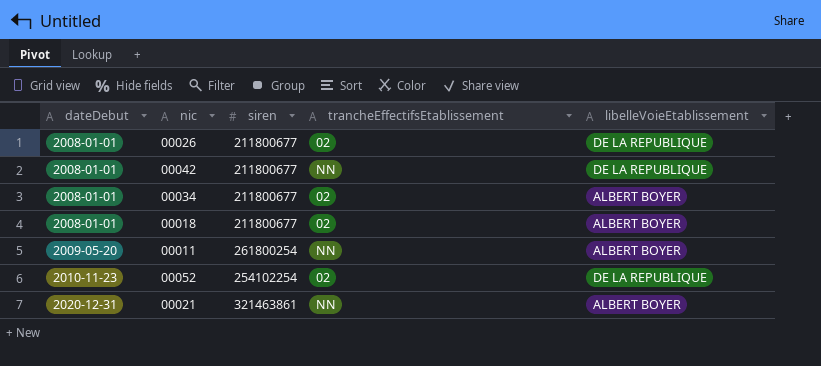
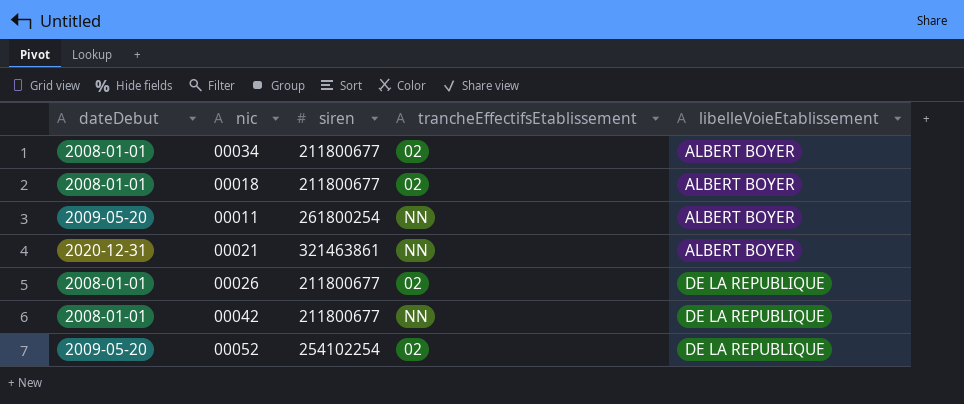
row order: dateDebut ascending -> libelleVoieEtablissement ascending
00052 | dateDebut: 2010-11-23 -> 2009-05-20

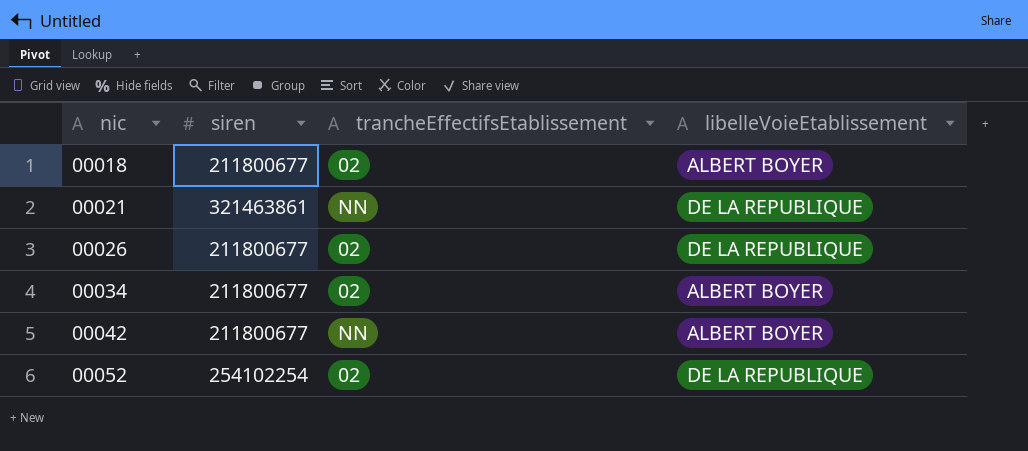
row order: libelleVoieEtablissement ascending -> nic ascending
column dateDebut | position: 1 -> none
row 00011: 2009-05-20 | 261800254 | NN | ALBERT BOYER -> none
00021 | libelleVoieEtablissement: ALBERT BOYER -> DE LA REPUBLIQUE
00042 | libelleVoieEtablissement: DE LA REPUBLIQUE -> ALBERT BOYER

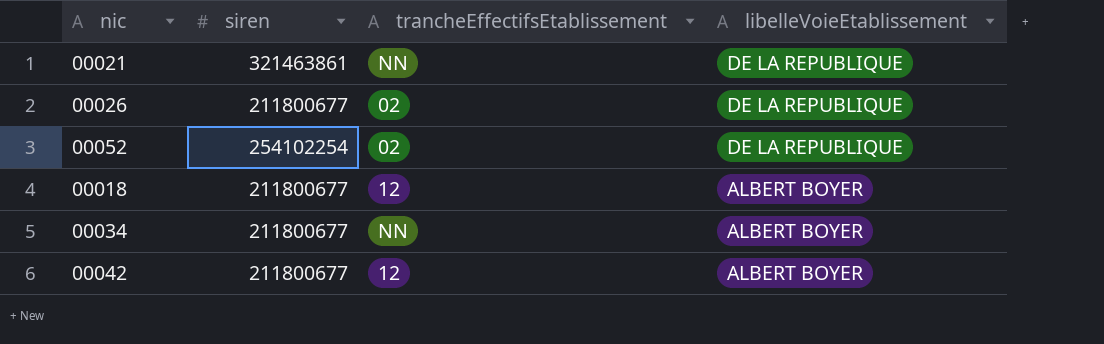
row order: nic ascending -> libelleVoieEtablissement descending
00018 | trancheEffectifsEtablissement: 02 -> 12
00034 | trancheEffectifsEtablissement: 02 -> NN
00042 | trancheEffectifsEtablissement: NN -> 12

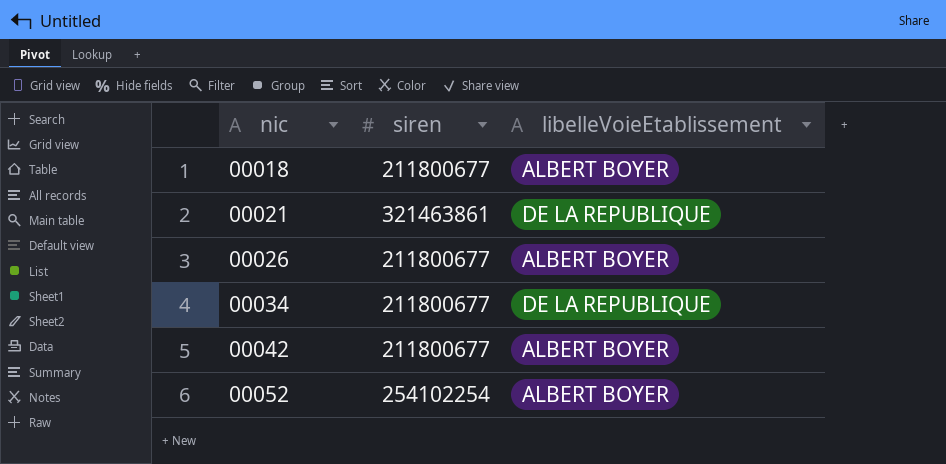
row order: libelleVoieEtablissement descending -> nic ascending
column trancheEffectifsEtablissement | position: 3 -> none
00026 | libelleVoieEtablissement: DE LA REPUBLIQUE -> ALBERT BOYER
00034 | libelleVoieEtablissement: ALBERT BOYER -> DE LA REPUBLIQUE
00052 | libelleVoieEtablissement: DE LA REPUBLIQUE -> ALBERT BOYER

